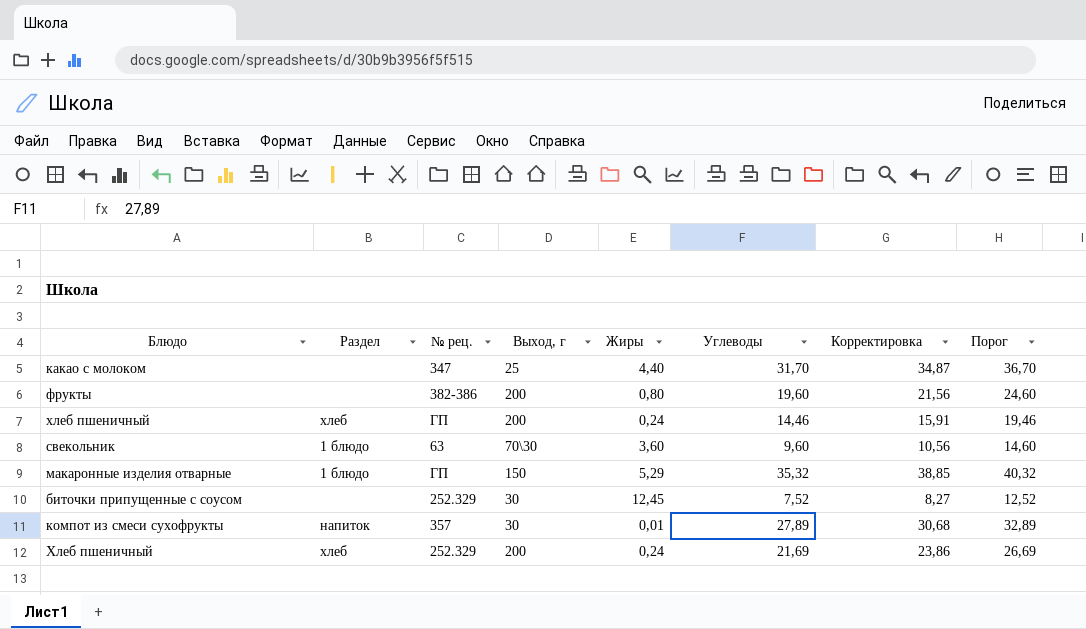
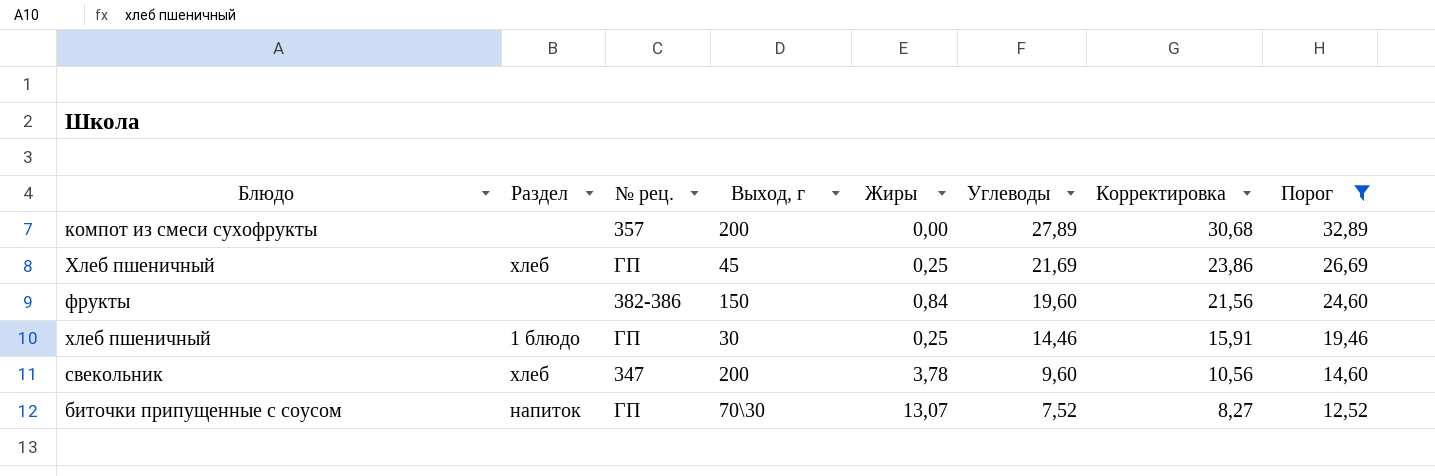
filter: none -> Порог <= 32,89
row order: none -> Углеводы descending
компот из смеси сухофрукты | Раздел: напиток -> none
компот из смеси сухофрукты | Выход, г: 30 -> 200
компот из смеси сухофрукты | Жиры: 0,01 -> 0,00
Хлеб пшеничный | № рец.: 252.329 -> ГП
Хлеб пшеничный | Выход, г: 200 -> 45
Хлеб пшеничный | Жиры: 0,24 -> 0,25
фрукты | Выход, г: 200 -> 150
фрукты | Жиры: 0,80 -> 0,84
хлеб пшеничный | Раздел: хлеб -> 1 блюдо
хлеб пшеничный | Выход, г: 200 -> 30
хлеб пшеничный | Жиры: 0,24 -> 0,25
свекольник | Раздел: 1 блюдо -> хлеб
свекольник | № рец.: 63 -> 347
свекольник | Выход, г: 70\30 -> 200
свекольник | Жиры: 3,60 -> 3,78
биточки припущенные с соусом | Раздел: none -> напиток
биточки припущенные с соусом | № рец.: 252.329 -> ГП
биточки припущенные с соусом | Выход, г: 30 -> 70\30
биточки припущенные с соусом | Жиры: 12,45 -> 13,07

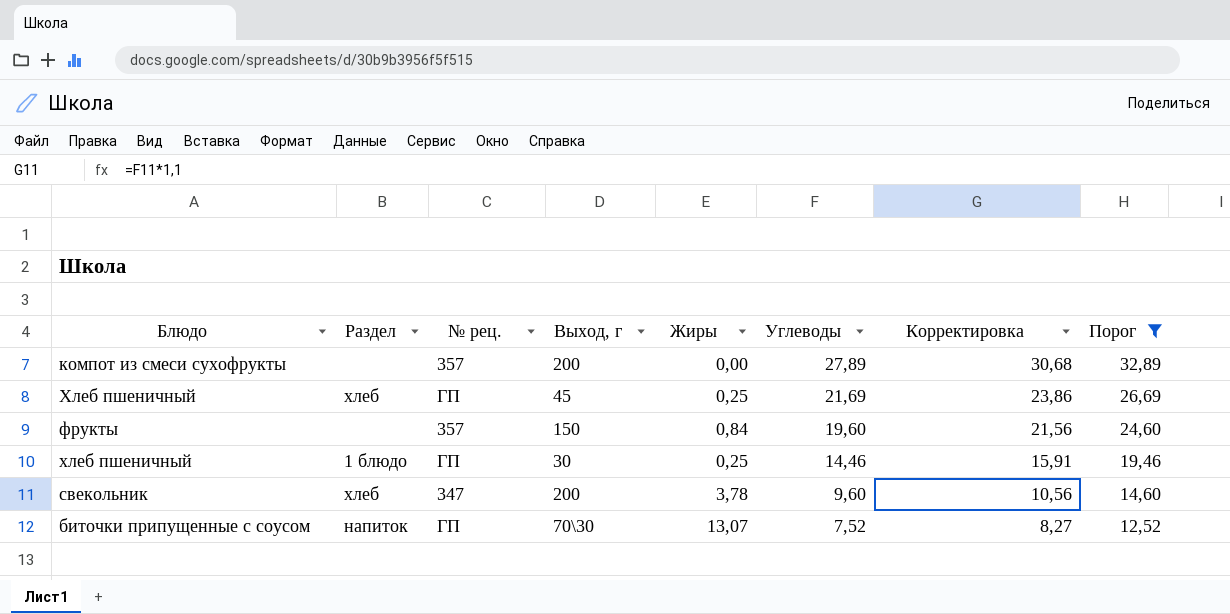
фрукты | № рец.: 382-386 -> 357

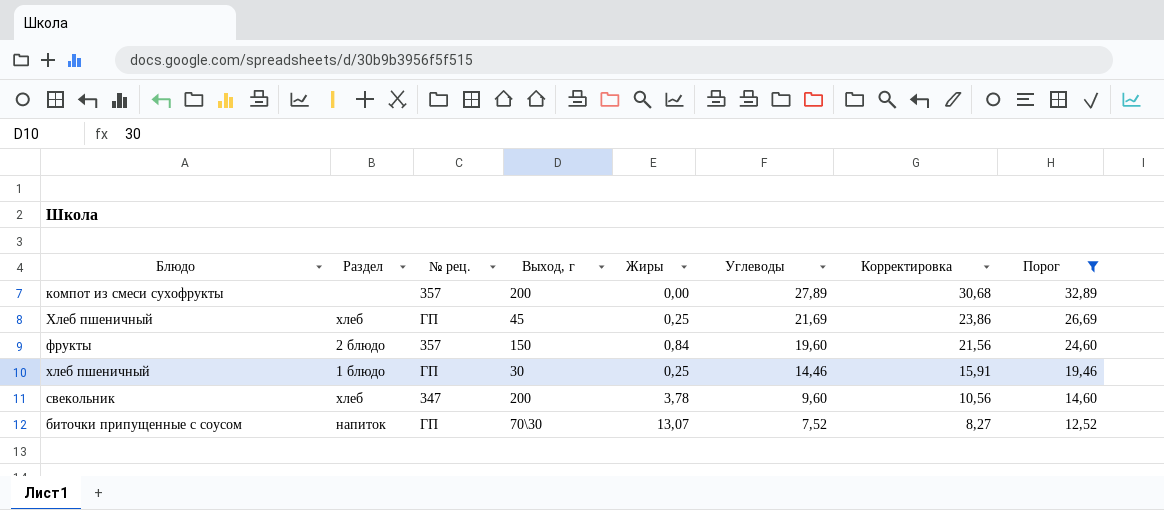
фрукты | Раздел: none -> 2 блюдо

